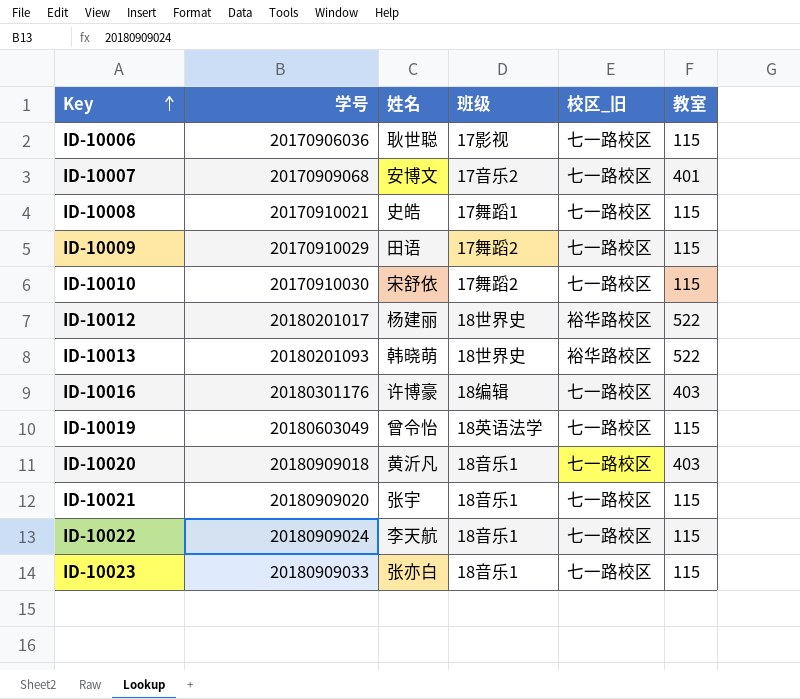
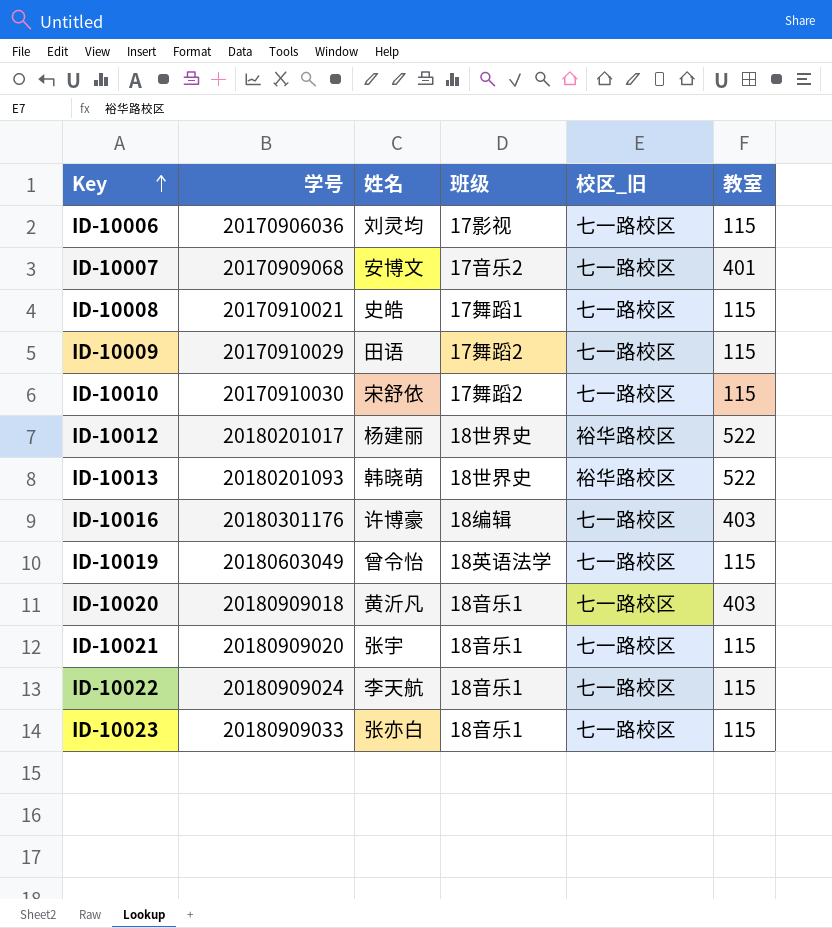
ID-10006 | 姓名: 耿世聪 -> 刘灵均

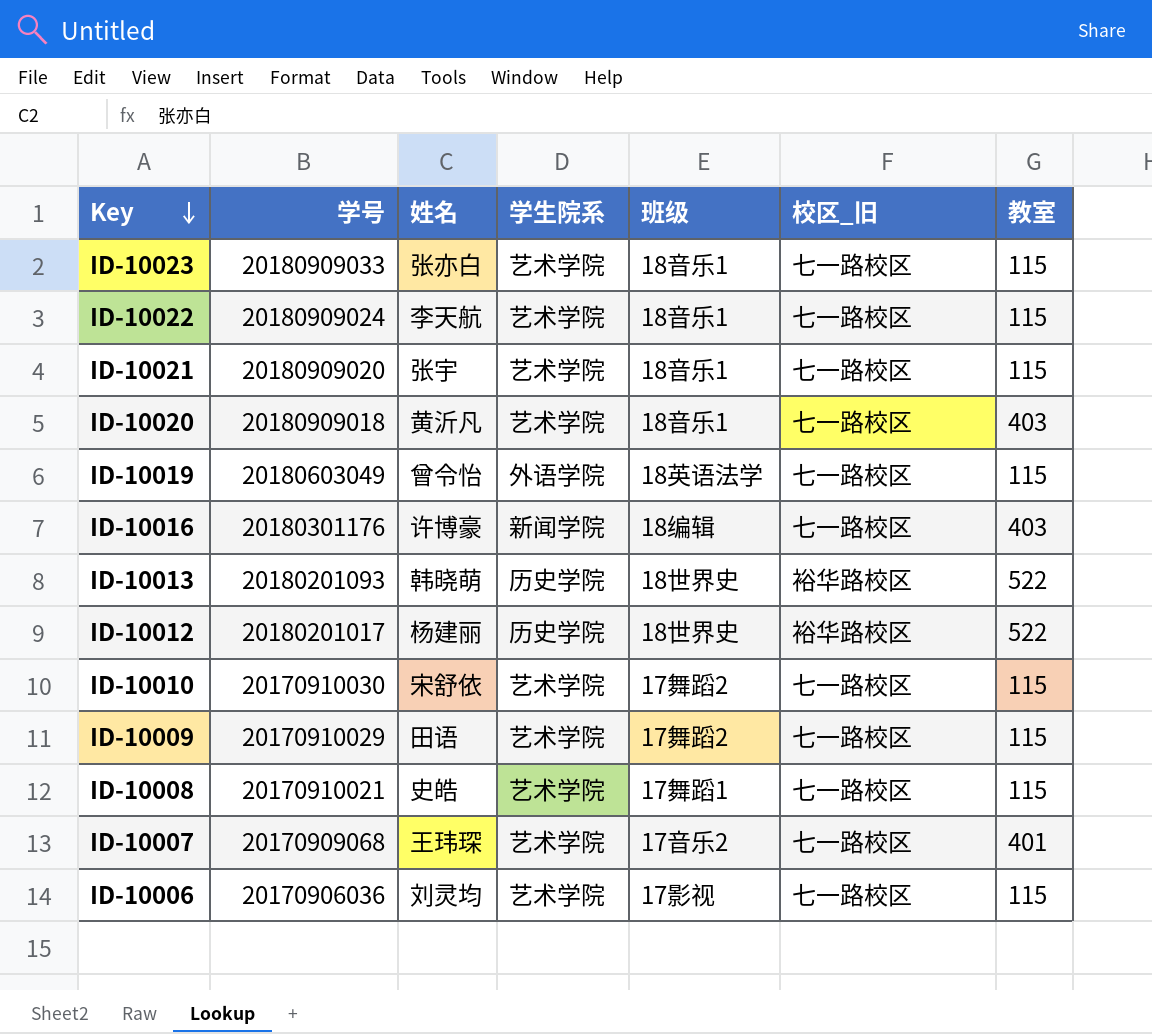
row order: Key ascending -> Key descending
column 学生院系 | position: none -> 4
ID-10007 | 姓名: 安博文 -> 王玮琛

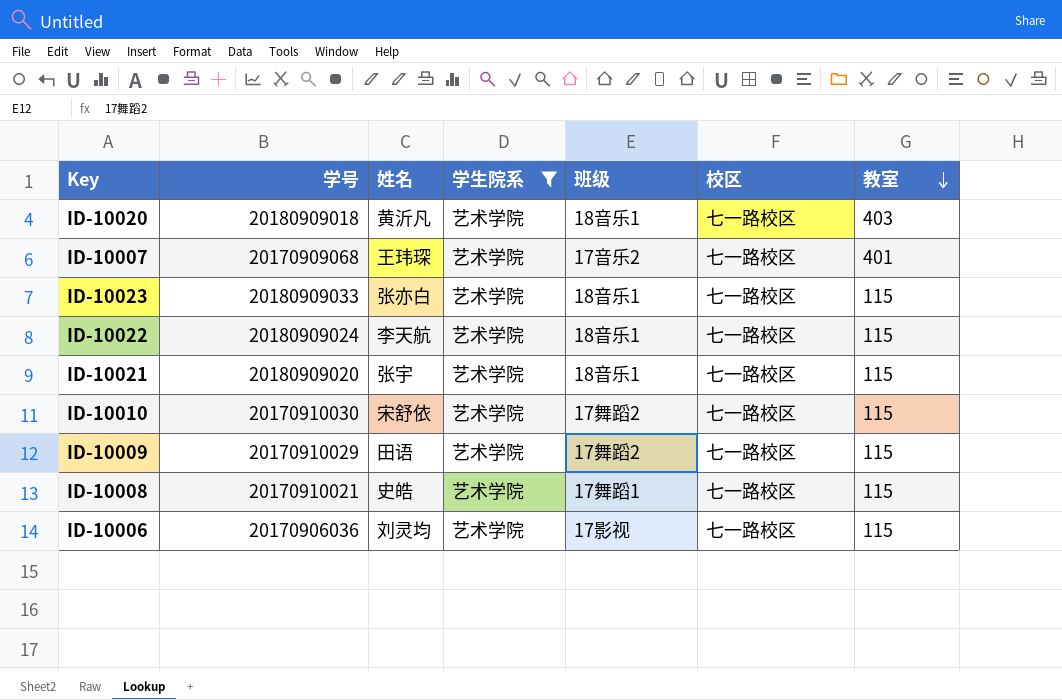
filter: none -> 学生院系 = 艺术学院
row order: Key descending -> 教室 descending
column name: 校区_旧 -> 校区

